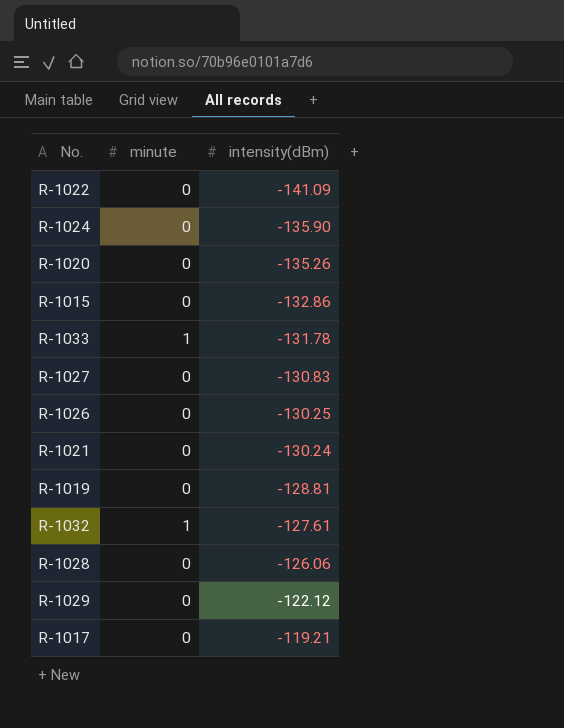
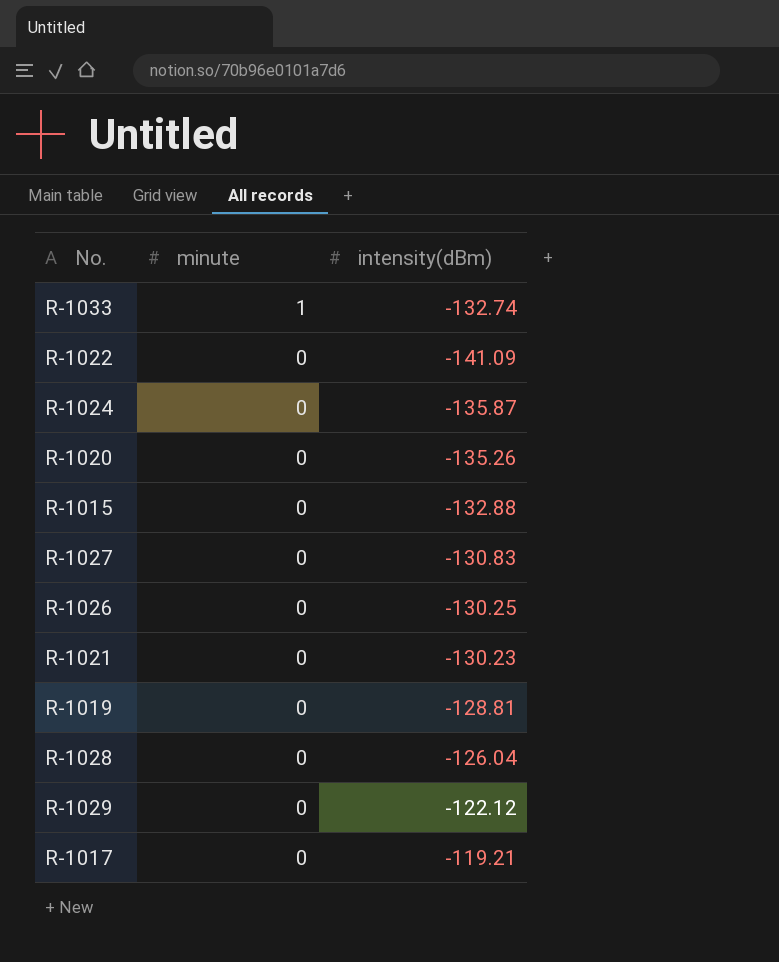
row order: intensity(dBm) ascending -> minute descending
row R-1032: 1 | -127.61 -> none
R-1033 | intensity(dBm): -131.78 -> -132.74
R-1024 | intensity(dBm): -135.90 -> -135.87
R-1015 | intensity(dBm): -132.86 -> -132.88
R-1021 | intensity(dBm): -130.24 -> -130.23
R-1028 | intensity(dBm): -126.06 -> -126.04

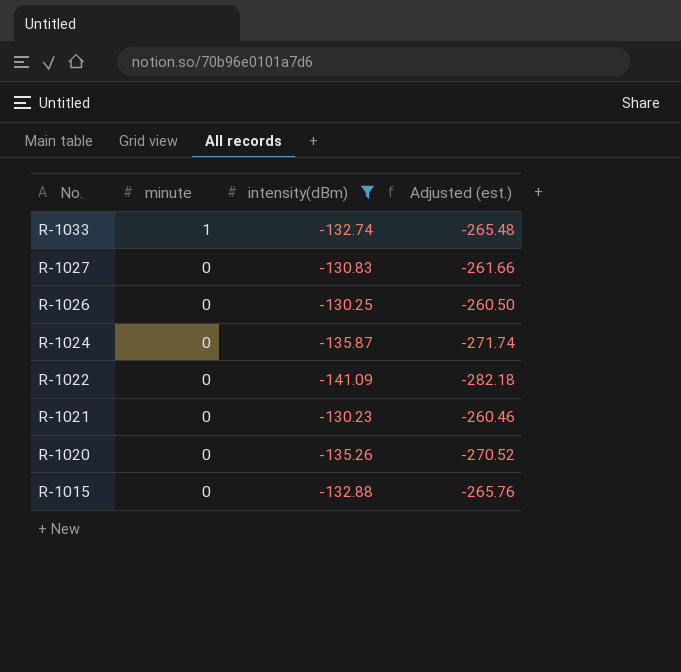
filter: none -> intensity(dBm) <= -130.23
row order: minute descending -> No. descending
column Adjusted (est.) | formula: none -> [intensity(dBm)] * 2

